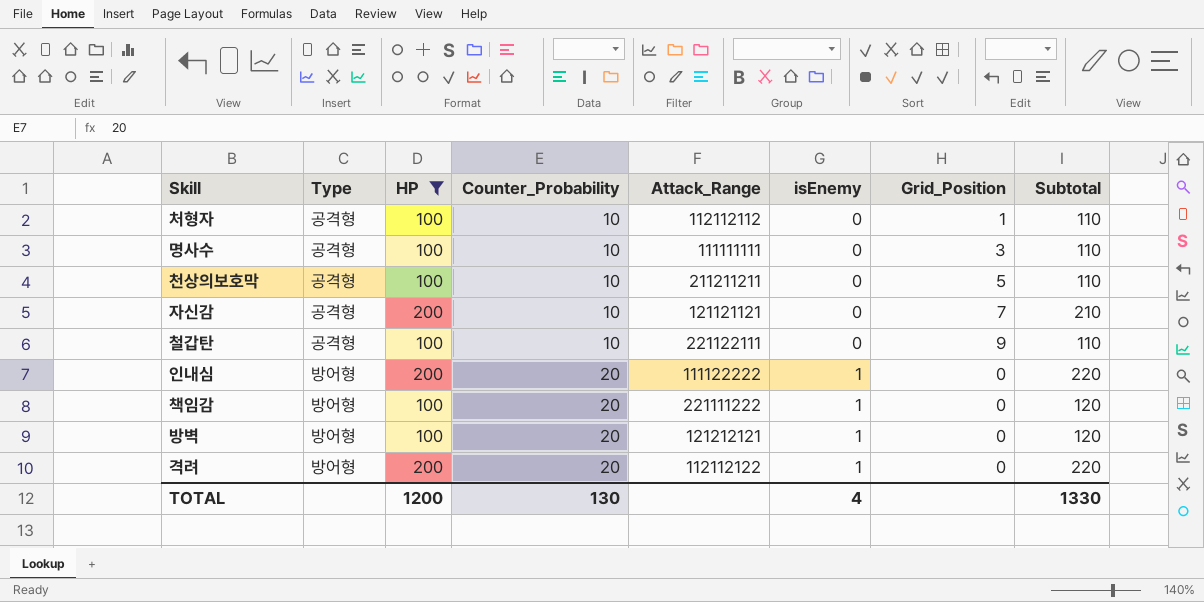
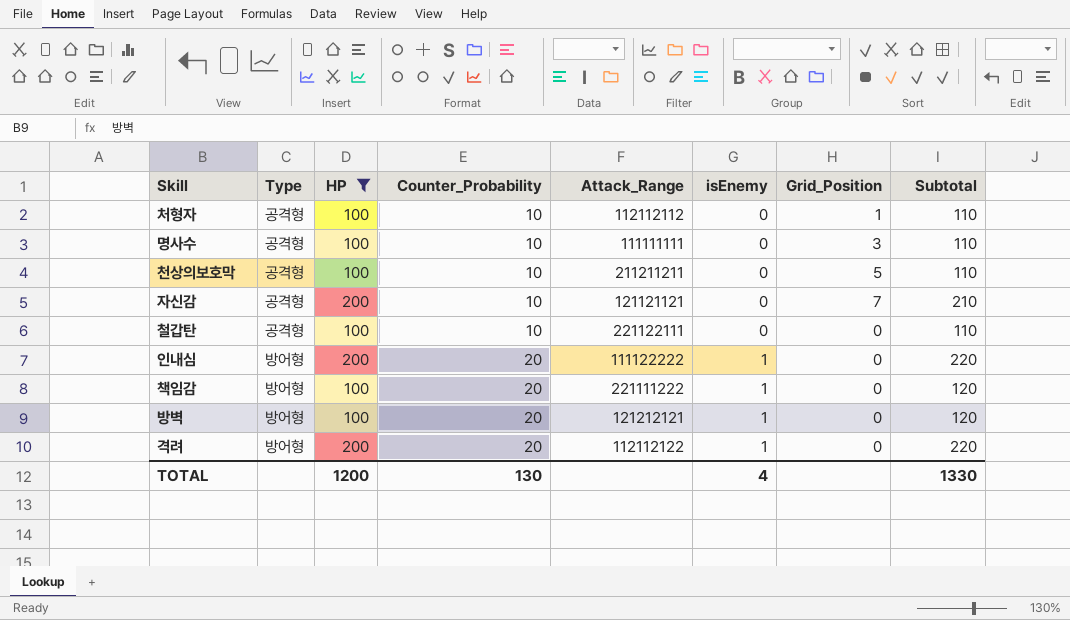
철갑탄 | Grid_Position: 9 -> 0

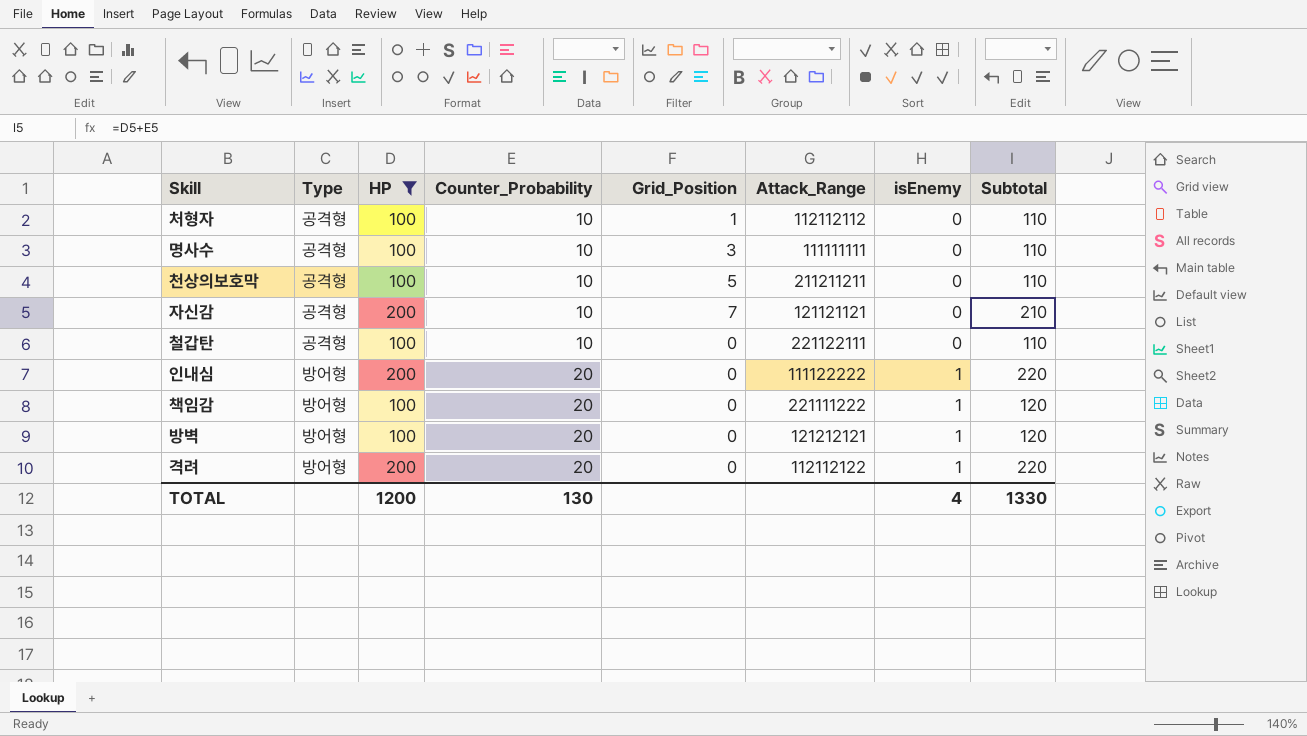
column Grid_Position | position: 7 -> 5

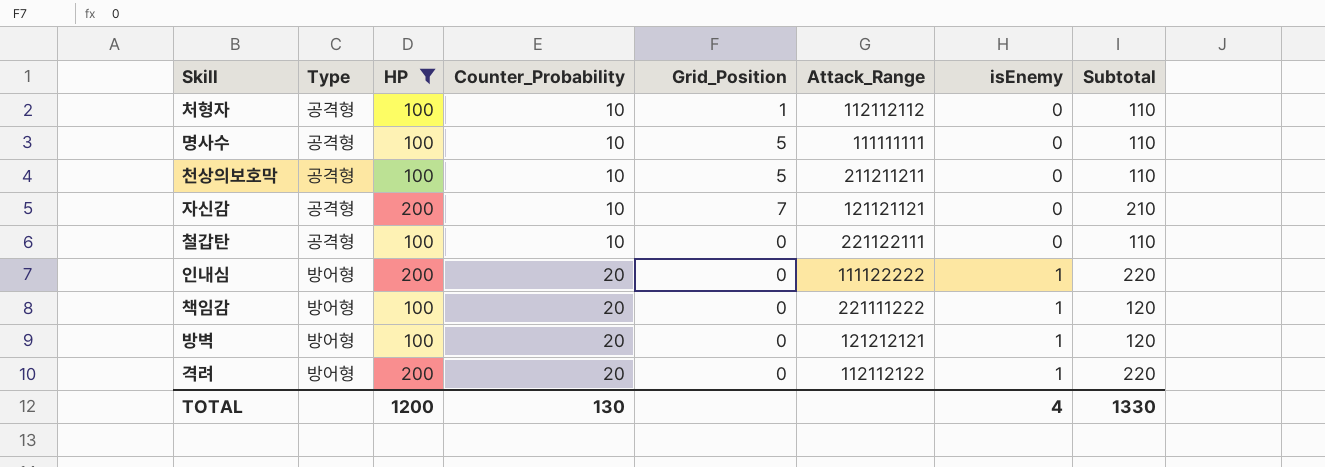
명사수 | Grid_Position: 3 -> 5

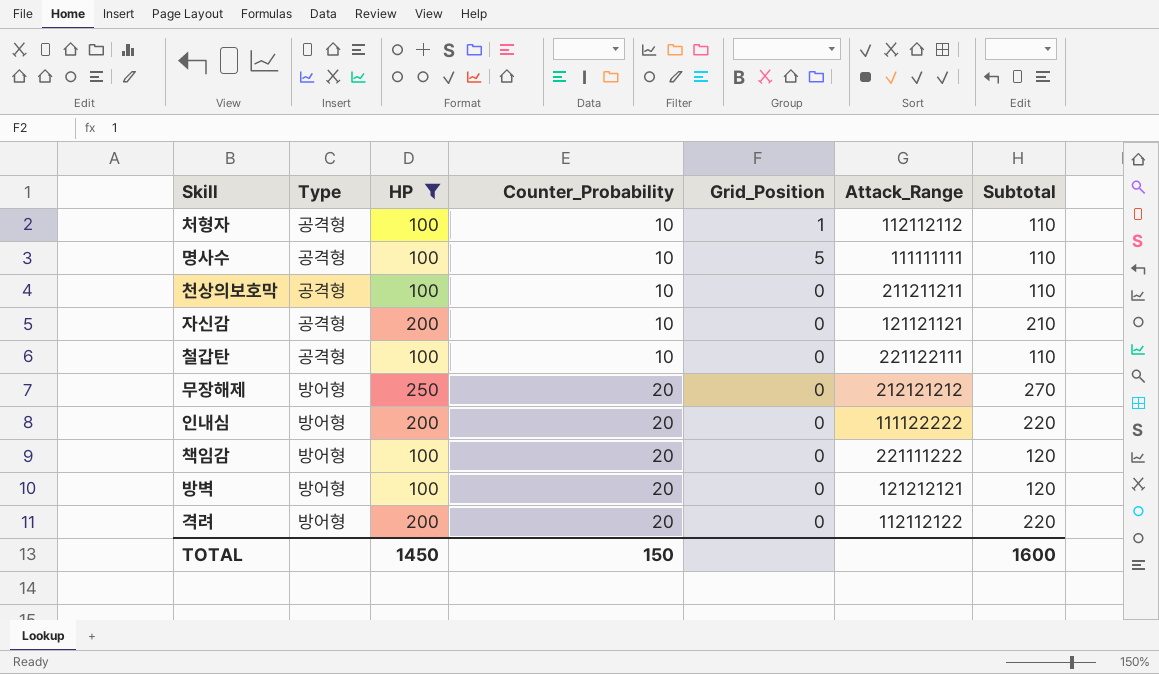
column isEnemy | position: 7 -> none
천상의보호막 | Grid_Position: 5 -> 0
자신감 | Grid_Position: 7 -> 0
row 무장해제: none -> 방어형 | 250 | 20 | 0 | 212121212 | 270
TOTAL | HP: 1200 -> 1450
TOTAL | Counter_Probability: 130 -> 150
TOTAL | Subtotal: 1330 -> 1600

